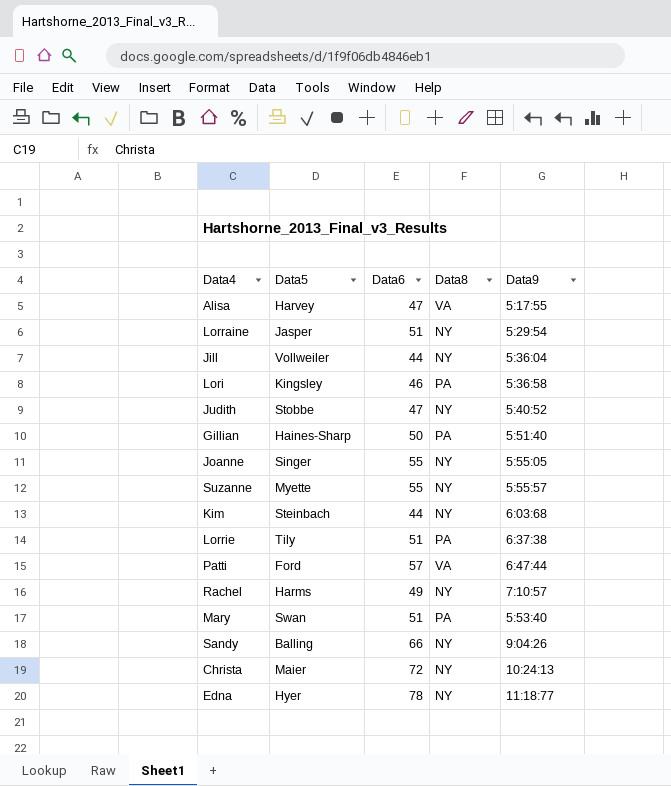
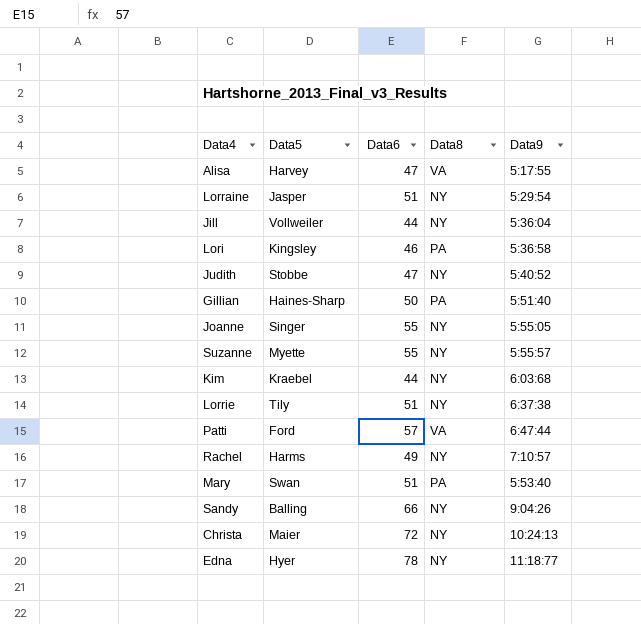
Kim | Data5: Steinbach -> Kraebel
Lorrie | Data8: PA -> NY

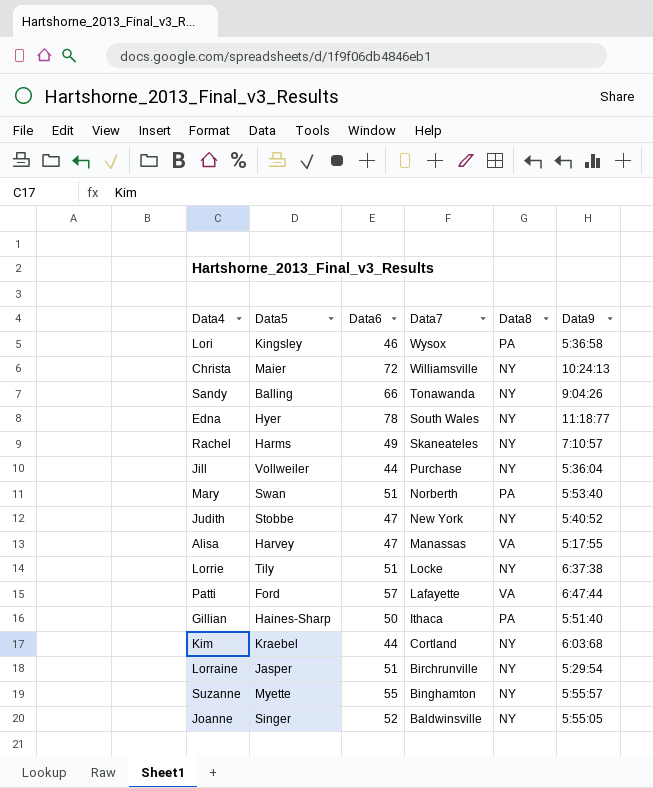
row order: none -> Data7 descending
column Data7 | position: none -> 4
Joanne | Data6: 55 -> 52

